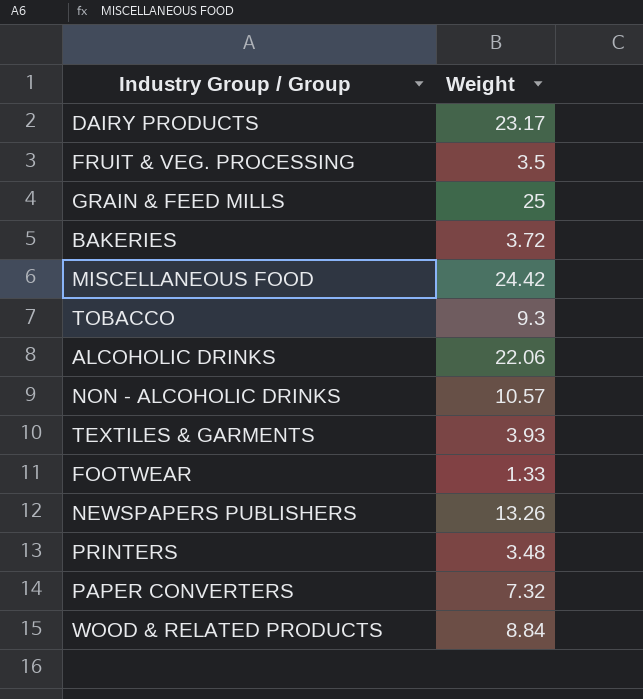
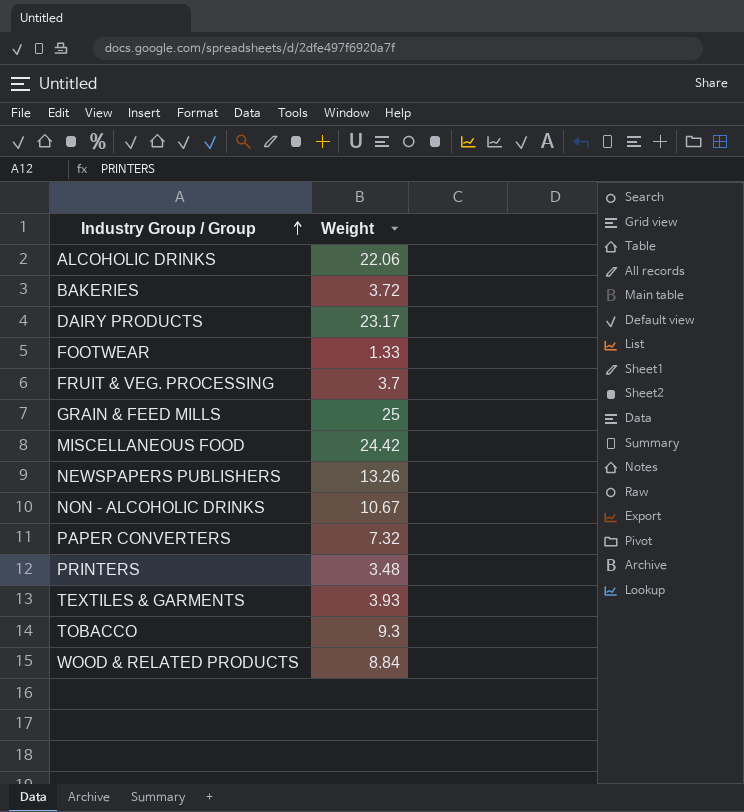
row order: none -> Industry Group / Group ascending
FRUIT & VEG. PROCESSING | Weight: 3.5 -> 3.7
NON - ALCOHOLIC DRINKS | Weight: 10.57 -> 10.67

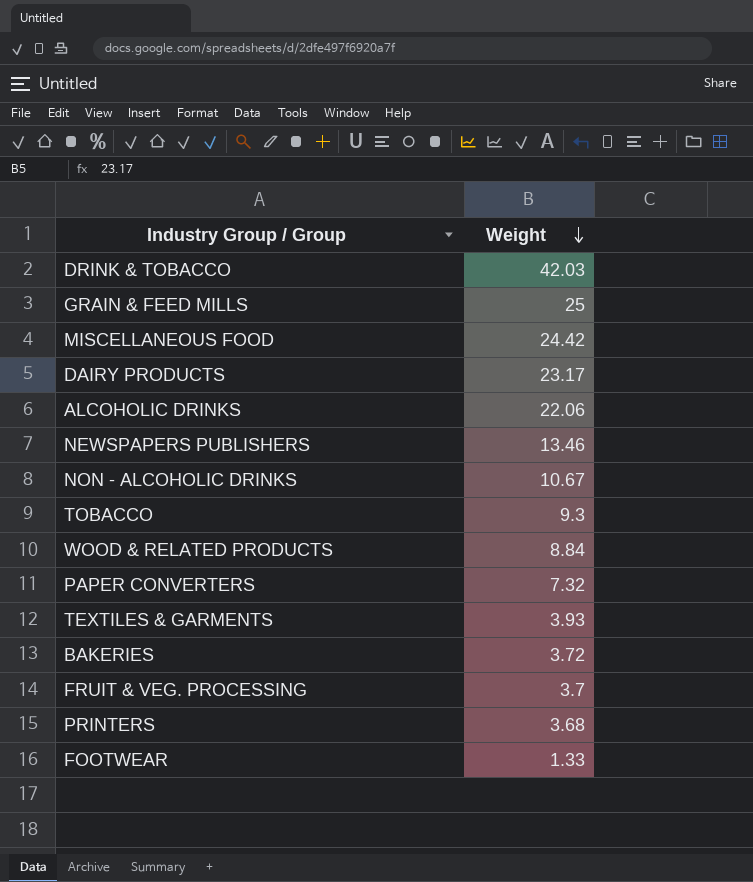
row order: Industry Group / Group ascending -> Weight descending
row DRINK & TOBACCO: none -> 42.03
NEWSPAPERS PUBLISHERS | Weight: 13.26 -> 13.46
PRINTERS | Weight: 3.48 -> 3.68

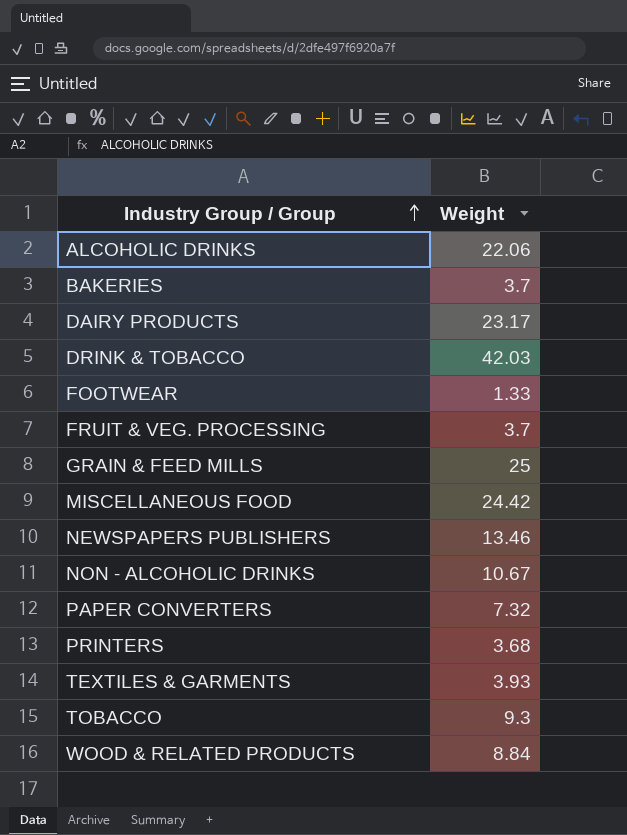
row order: Weight descending -> Industry Group / Group ascending
BAKERIES | Weight: 3.72 -> 3.7

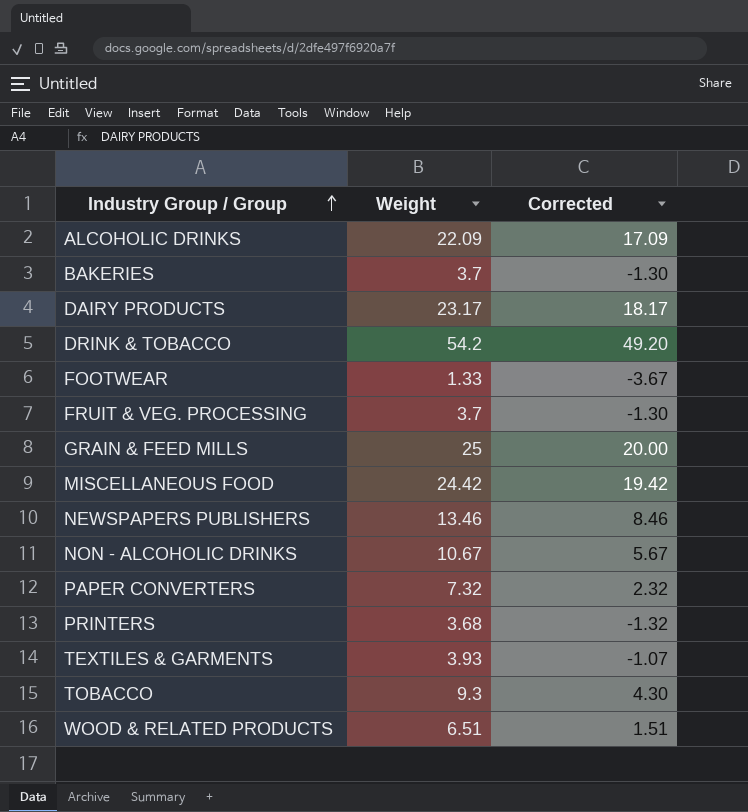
column Corrected | formula: none -> [Weight] - 5
ALCOHOLIC DRINKS | Weight: 22.06 -> 22.09
DRINK & TOBACCO | Weight: 42.03 -> 54.2
WOOD & RELATED PRODUCTS | Weight: 8.84 -> 6.51

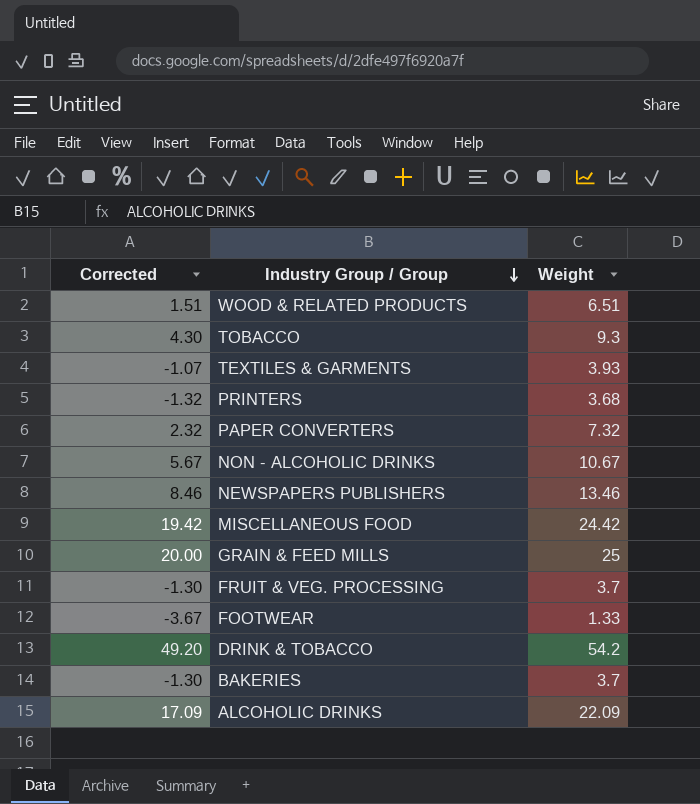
row order: Industry Group / Group ascending -> Industry Group / Group descending
column Corrected | position: 3 -> 1
row DAIRY PRODUCTS: 23.17 | 18.17 -> none

